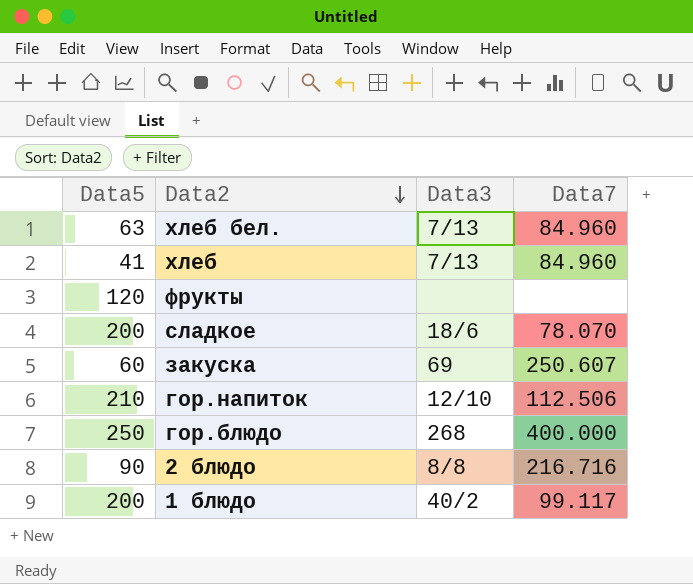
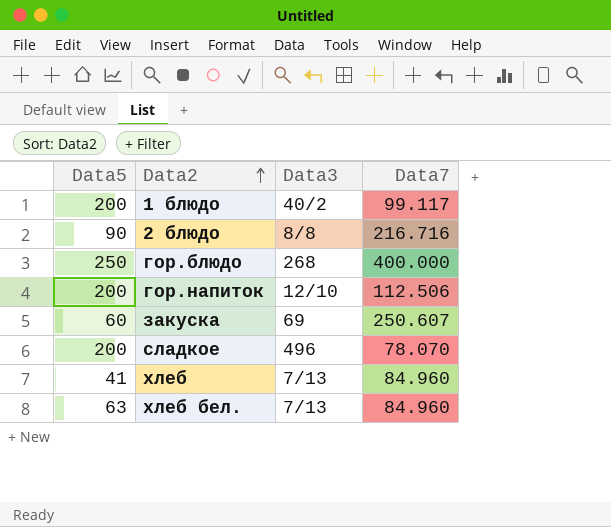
row order: Data2 descending -> Data2 ascending
row фрукты: 120 | none | none -> none
гор.напиток | Data5: 210 -> 200
сладкое | Data3: 18/6 -> 496

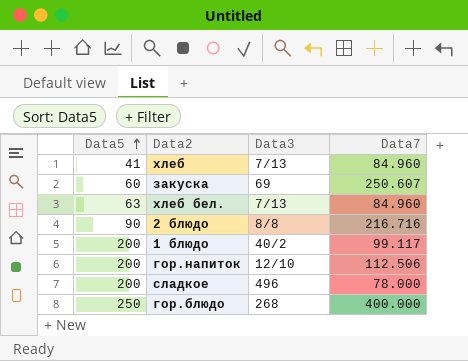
row order: Data2 ascending -> Data5 ascending
сладкое | Data7: 78.070 -> 78.000

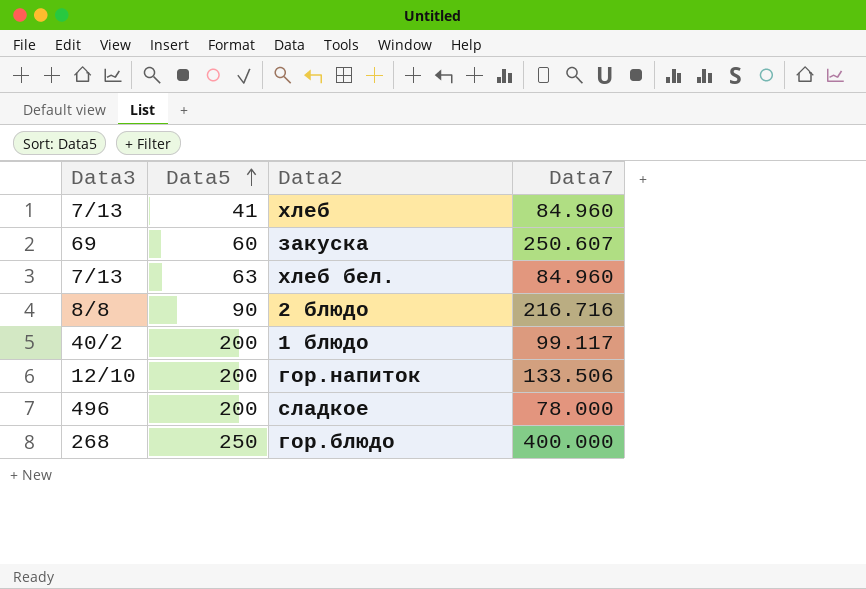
column Data3 | position: 3 -> 1
гор.напиток | Data7: 112.506 -> 133.506

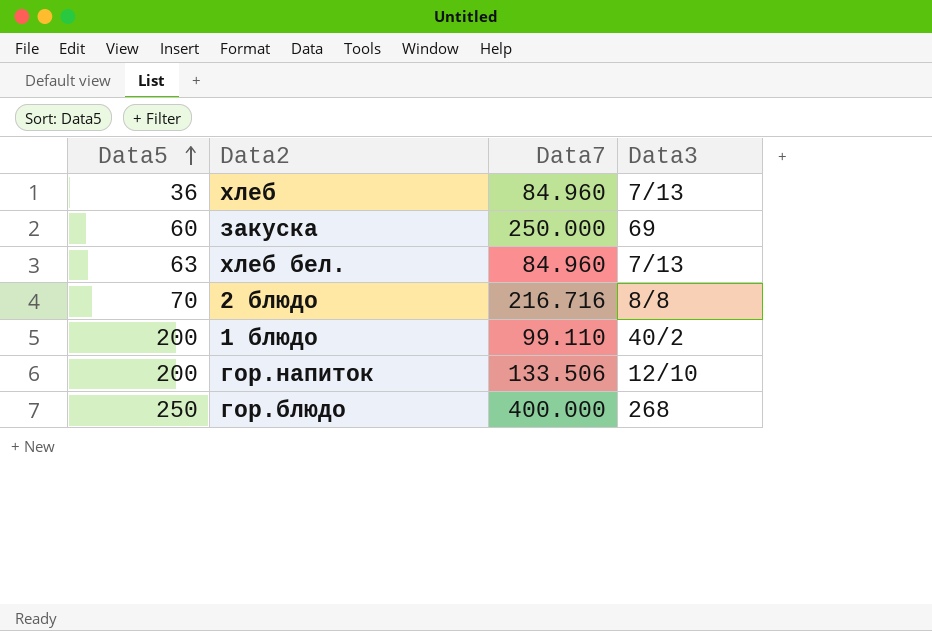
column Data3 | position: 1 -> 4
row сладкое: 496 | 200 | 78.000 -> none
хлеб | Data5: 41 -> 36
закуска | Data7: 250.607 -> 250.000
2 блюдо | Data5: 90 -> 70
1 блюдо | Data7: 99.117 -> 99.110

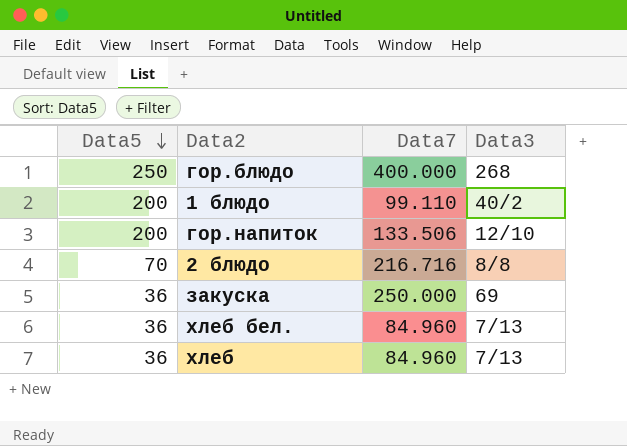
row order: Data5 ascending -> Data5 descending
закуска | Data5: 60 -> 36
хлеб бел. | Data5: 63 -> 36

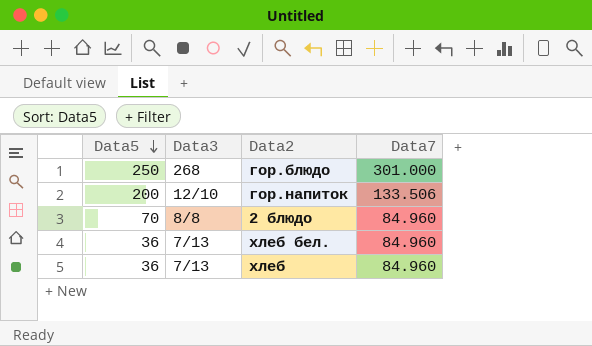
column Data3 | position: 4 -> 2
row 1 блюдо: 200 | 99.110 | 40/2 -> none
row закуска: 36 | 250.000 | 69 -> none
гор.блюдо | Data7: 400.000 -> 301.000
2 блюдо | Data7: 216.716 -> 84.960

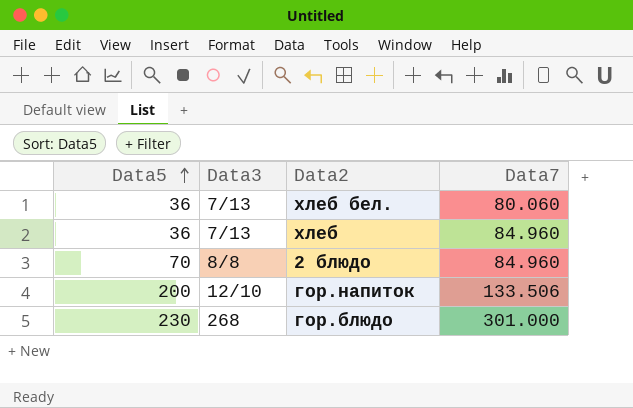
row order: Data5 descending -> Data5 ascending
хлеб бел. | Data7: 84.960 -> 80.060
гор.блюдо | Data5: 250 -> 230

